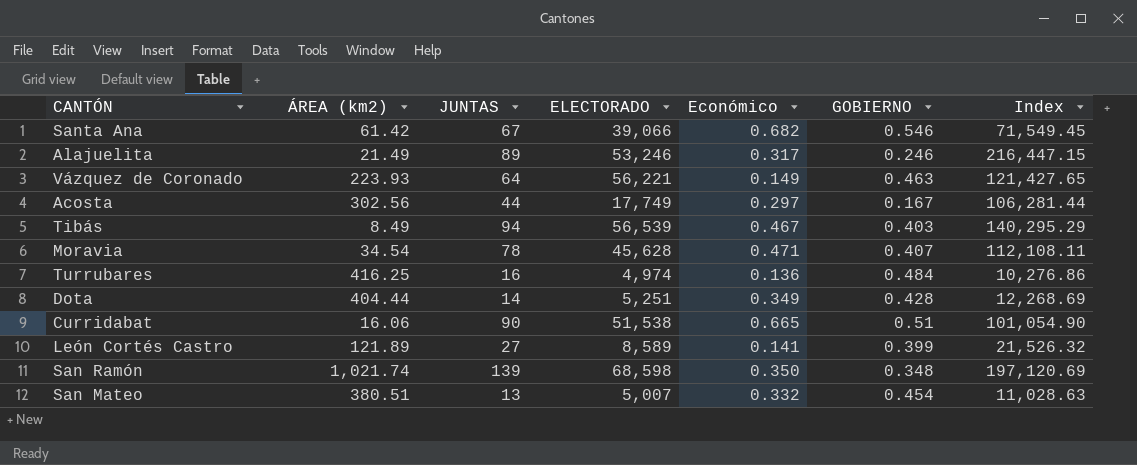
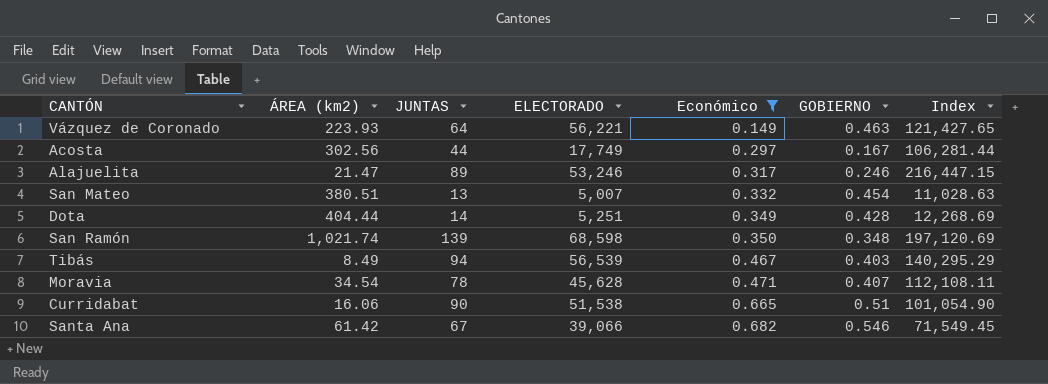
filter: none -> Económico >= 0.149
row order: none -> Económico ascending
Alajuelita | ÁREA (km2): 21.49 -> 21.47

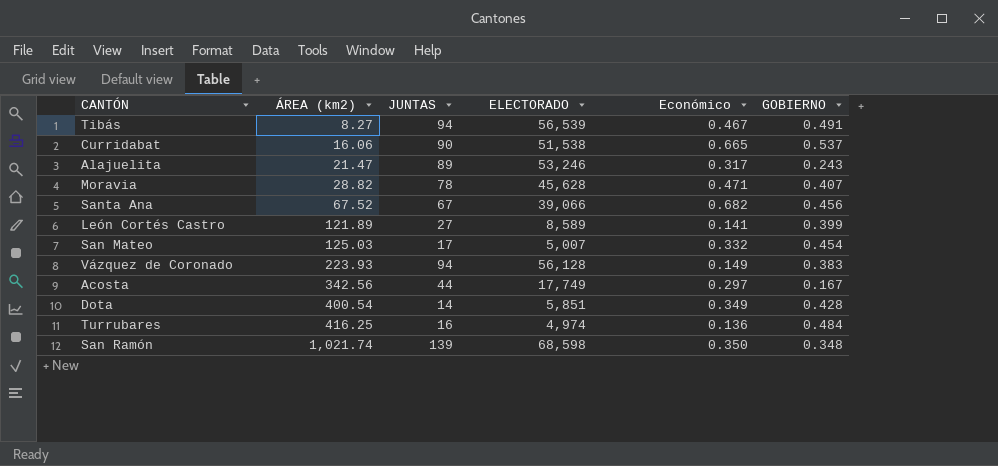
filter: Económico >= 0.149 -> none
row order: Económico ascending -> ÁREA (km2) ascending
column Index | formula: [ELECTORADO] / [GOBIERNO] -> none
Tibás | ÁREA (km2): 8.49 -> 8.27
Tibás | GOBIERNO: 0.403 -> 0.491
Curridabat | GOBIERNO: 0.51 -> 0.537
Alajuelita | GOBIERNO: 0.246 -> 0.243
Moravia | ÁREA (km2): 34.54 -> 28.82
Santa Ana | ÁREA (km2): 61.42 -> 67.52
Santa Ana | GOBIERNO: 0.546 -> 0.456
San Mateo | ÁREA (km2): 380.51 -> 125.03
San Mateo | JUNTAS: 13 -> 17
Vázquez de Coronado | JUNTAS: 64 -> 94
Vázquez de Coronado | ELECTORADO: 56,221 -> 56,128
Vázquez de Coronado | GOBIERNO: 0.463 -> 0.383
Acosta | ÁREA (km2): 302.56 -> 342.56
Dota | ÁREA (km2): 404.44 -> 400.54
Dota | ELECTORADO: 5,251 -> 5,851

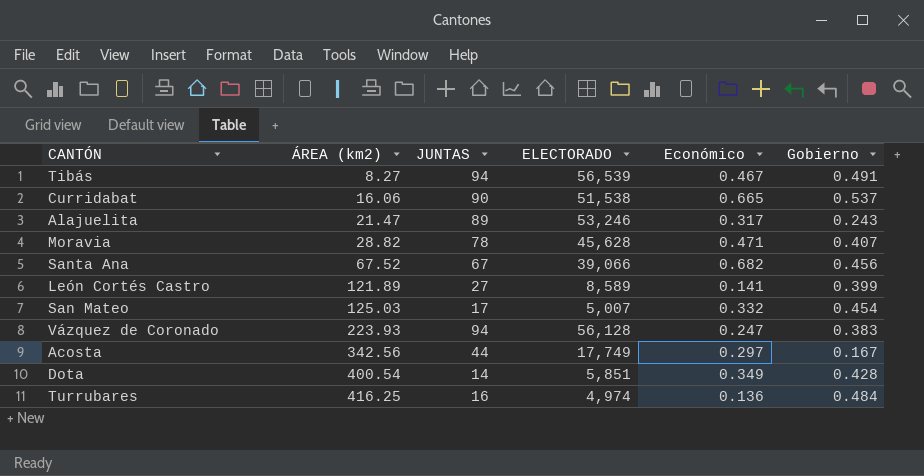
column name: GOBIERNO -> Gobierno
row San Ramón: 1,021.74 | 139 | 68,598 | 0.350 | 0.348 -> none
Vázquez de Coronado | Económico: 0.149 -> 0.247

